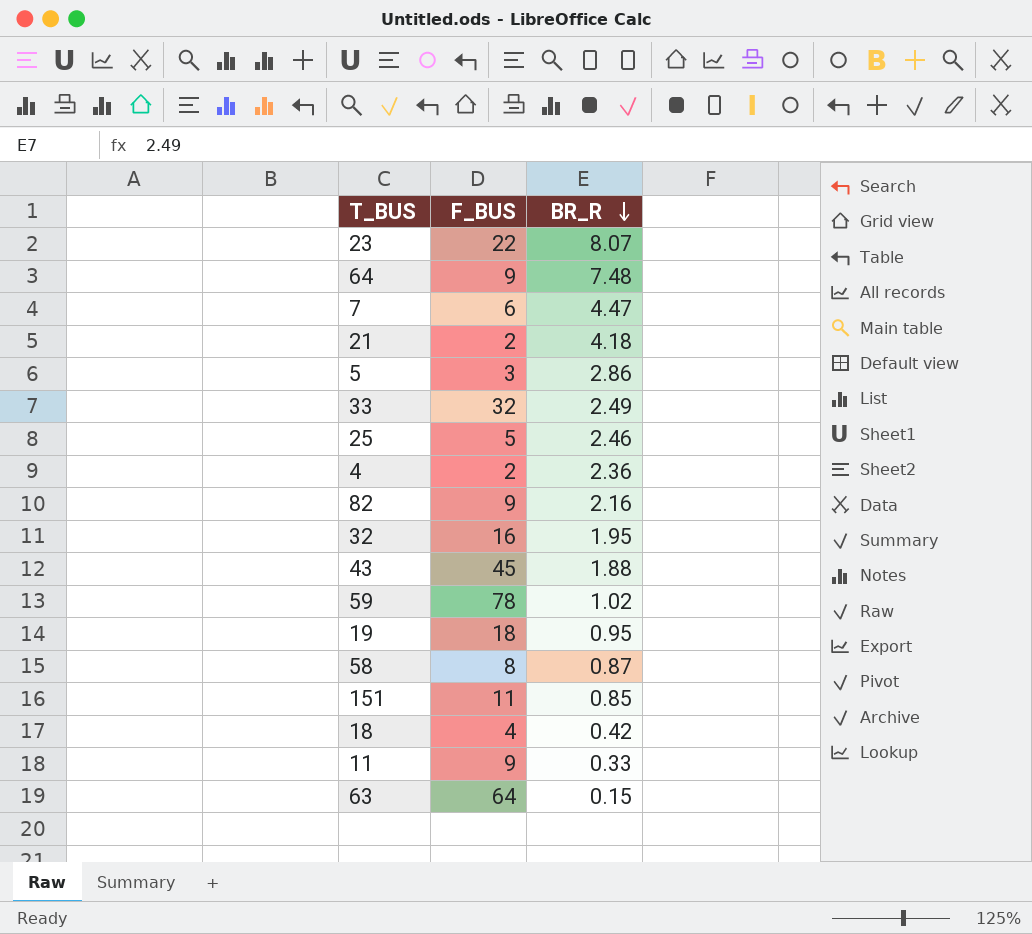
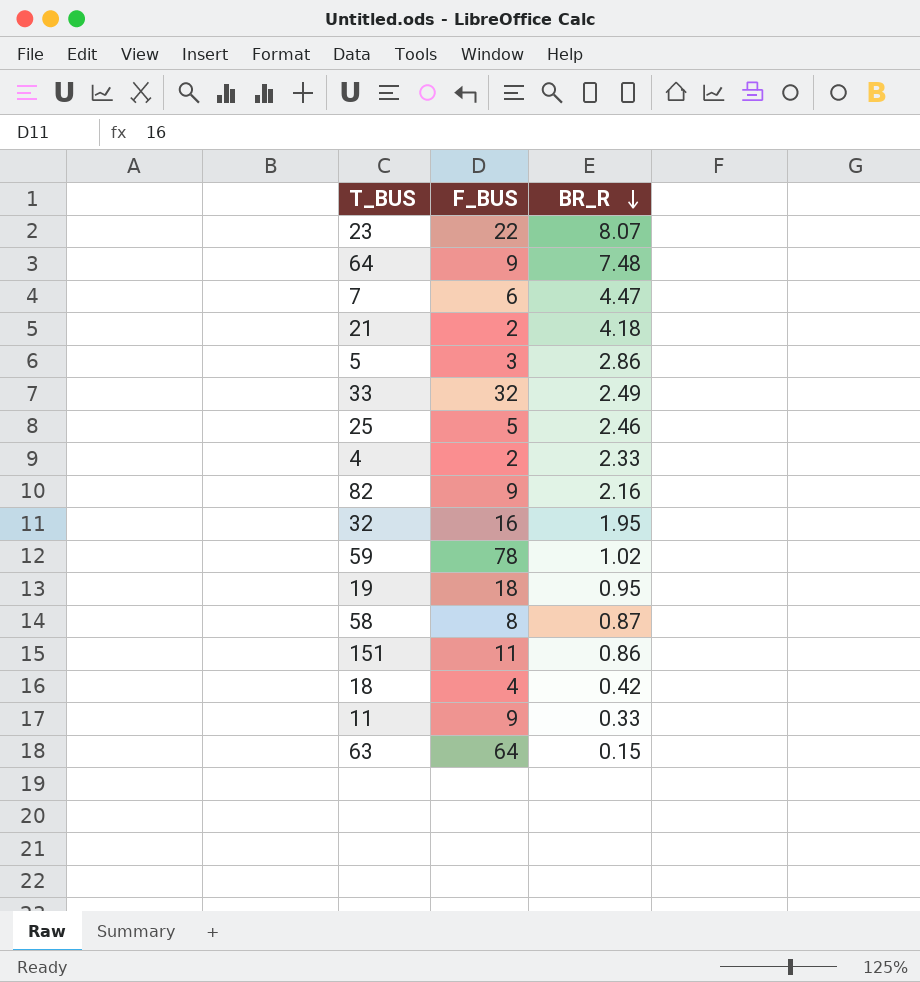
row 43: 45 | 1.88 -> none
4 | BR_R: 2.36 -> 2.33
151 | BR_R: 0.85 -> 0.86

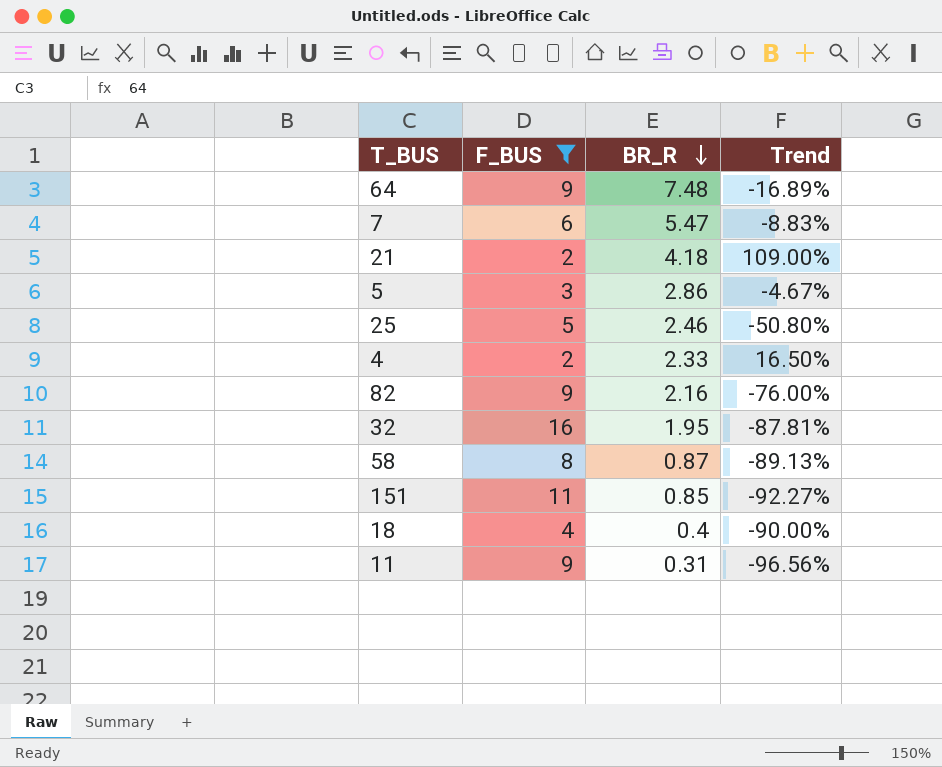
filter: none -> F_BUS <= 16
column Trend | formula: none -> ([BR_R] - [F_BUS]) / [F_BUS]
7 | BR_R: 4.47 -> 5.47
151 | BR_R: 0.86 -> 0.85
18 | BR_R: 0.42 -> 0.4
11 | BR_R: 0.33 -> 0.31

